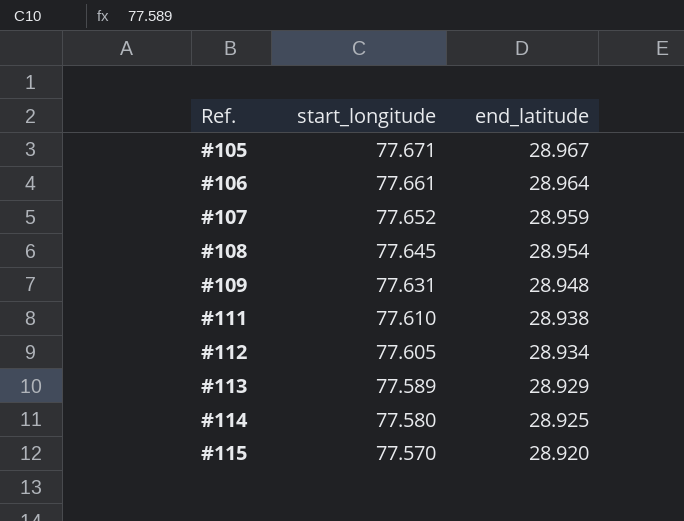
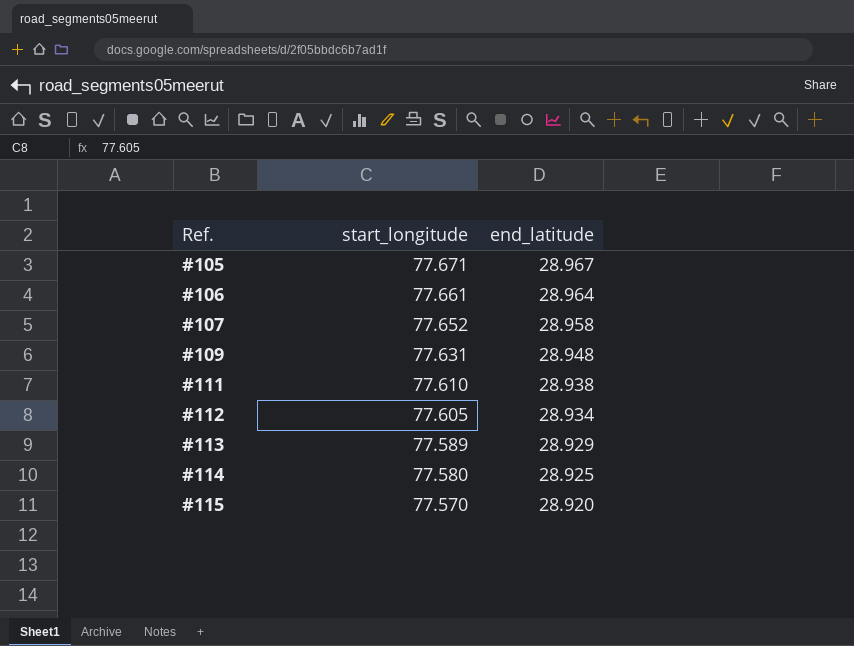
row #108: 77.645 | 28.954 -> none
#107 | end_latitude: 28.959 -> 28.958

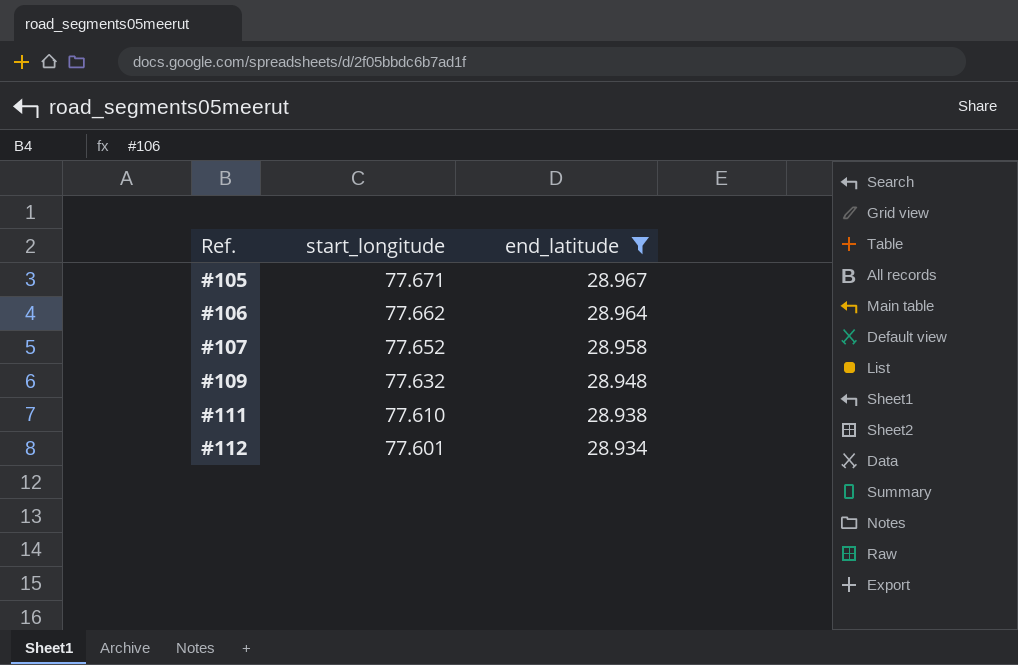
filter: none -> end_latitude >= 28.934
#106 | start_longitude: 77.661 -> 77.662
#109 | start_longitude: 77.631 -> 77.632
#112 | start_longitude: 77.605 -> 77.601

